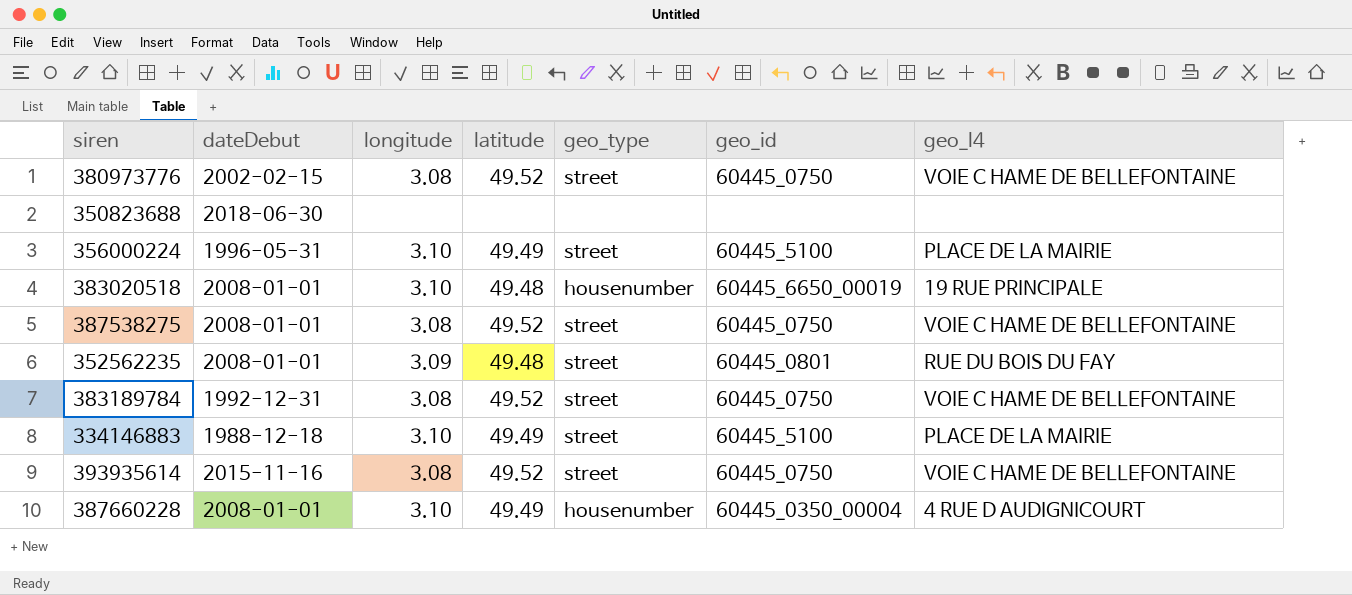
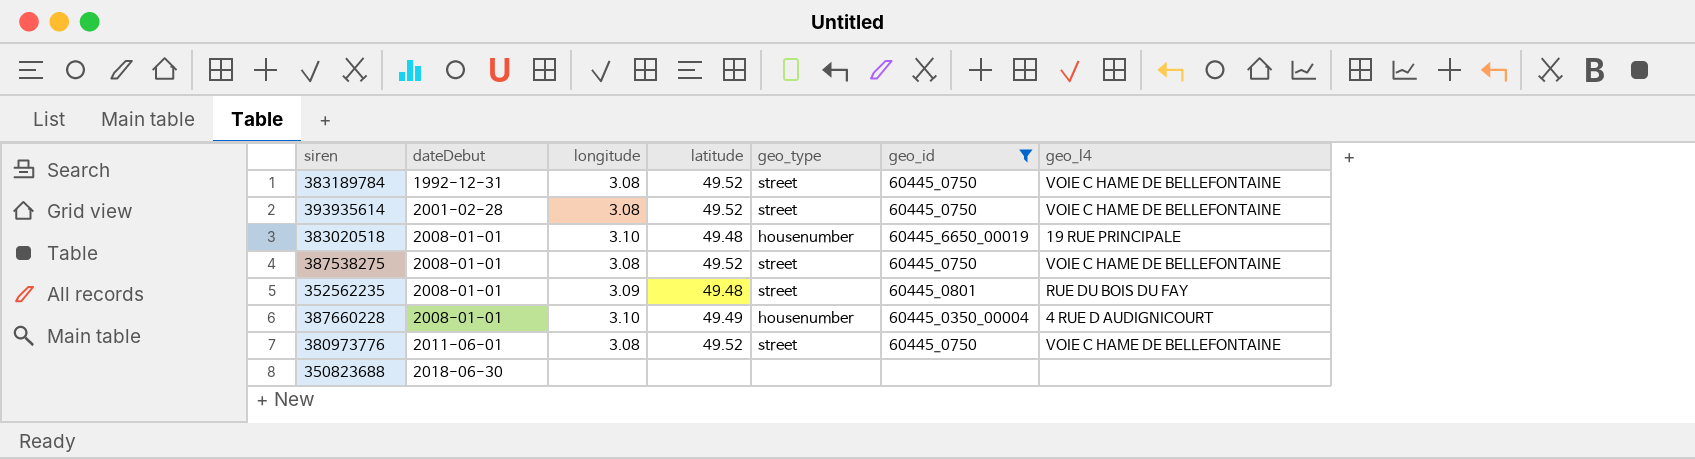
filter: none -> geo_id != 60445_5100
row order: none -> dateDebut ascending
393935614 | dateDebut: 2015-11-16 -> 2001-02-28
380973776 | dateDebut: 2002-02-15 -> 2011-06-01

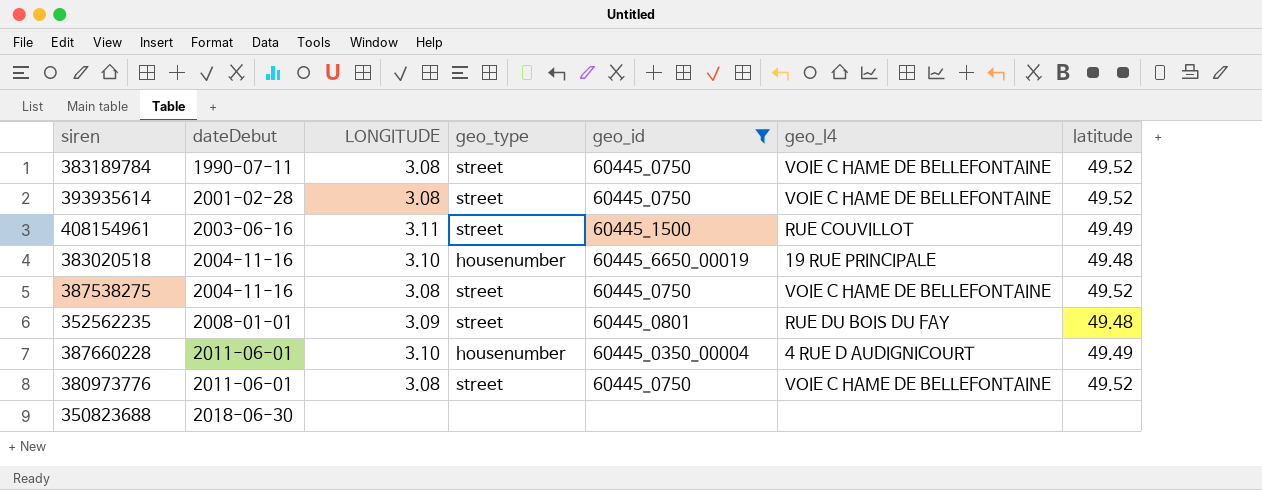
column name: longitude -> LONGITUDE
column latitude | position: 4 -> 7
383189784 | dateDebut: 1992-12-31 -> 1990-07-11
row 408154961: none -> 2003-06-16 | 3.11 | street | 60445_1500 | RUE COUVILLOT | 49.49
383020518 | dateDebut: 2008-01-01 -> 2004-11-16
387538275 | dateDebut: 2008-01-01 -> 2004-11-16
387660228 | dateDebut: 2008-01-01 -> 2011-06-01

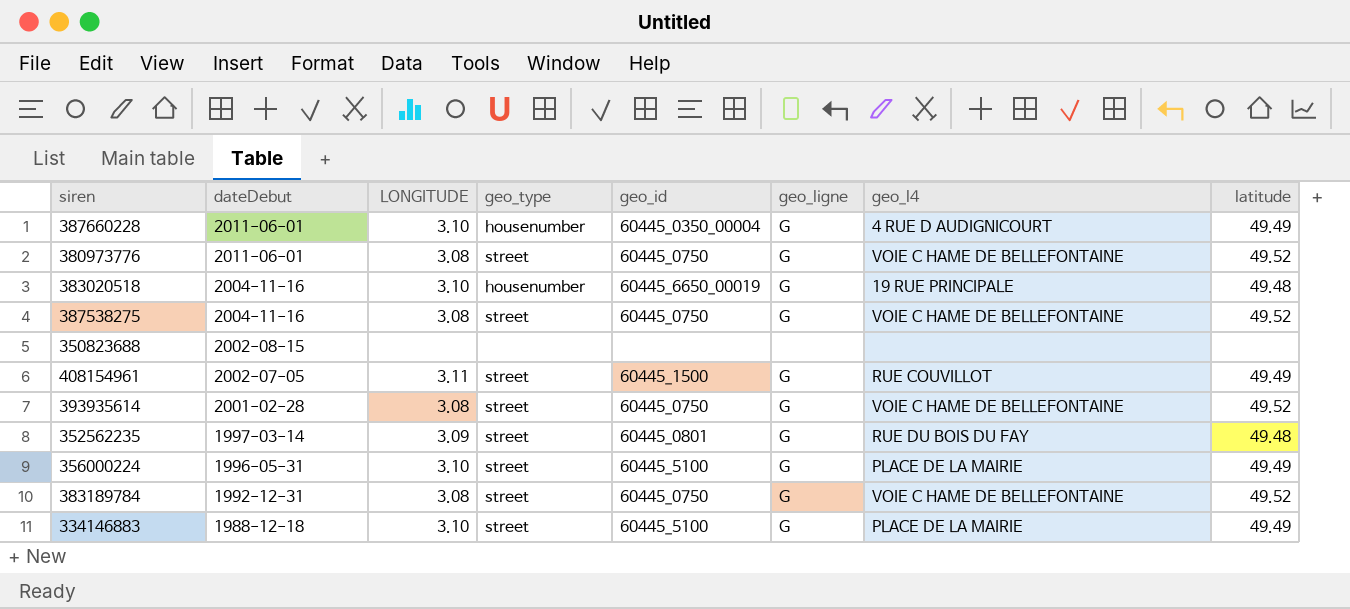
filter: geo_id != 60445_5100 -> none
row order: dateDebut ascending -> dateDebut descending
column geo_ligne | position: none -> 6
350823688 | dateDebut: 2018-06-30 -> 2002-08-15
408154961 | dateDebut: 2003-06-16 -> 2002-07-05
352562235 | dateDebut: 2008-01-01 -> 1997-03-14
383189784 | dateDebut: 1990-07-11 -> 1992-12-31

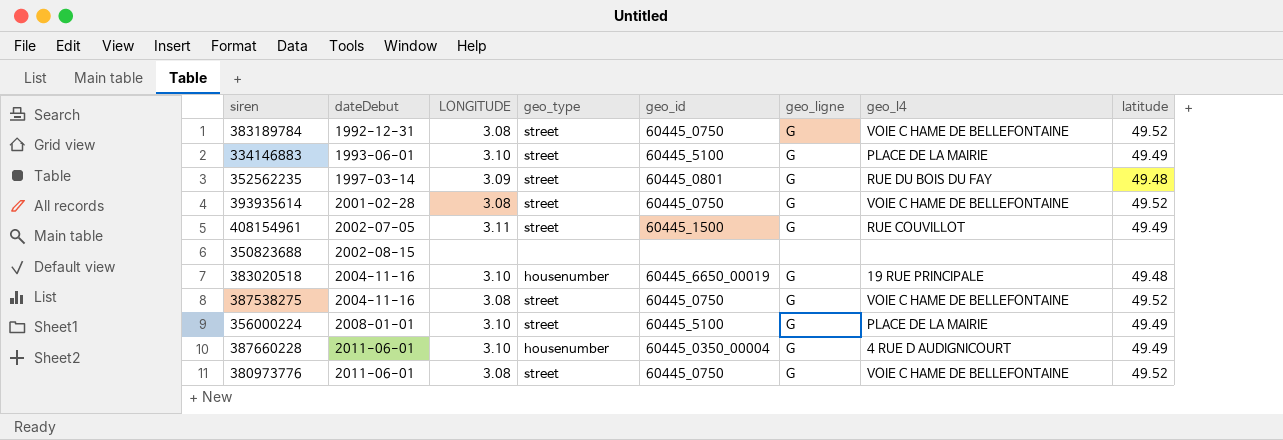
row order: dateDebut descending -> dateDebut ascending
334146883 | dateDebut: 1988-12-18 -> 1993-06-01
356000224 | dateDebut: 1996-05-31 -> 2008-01-01

